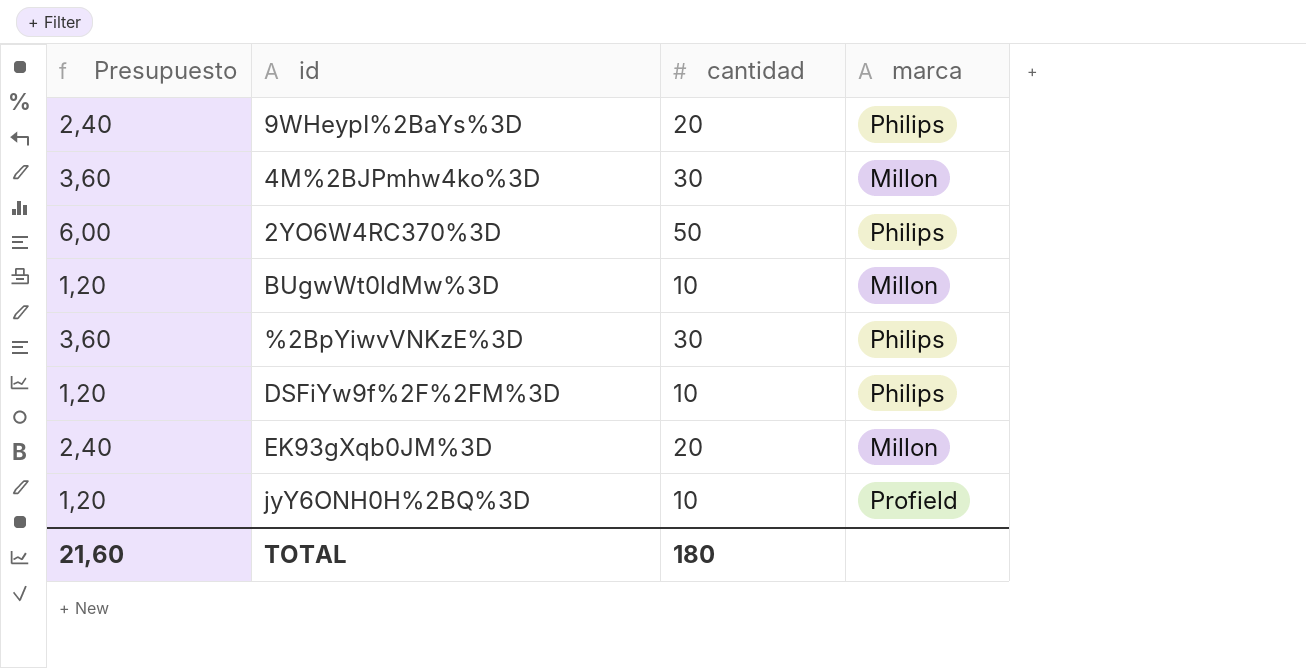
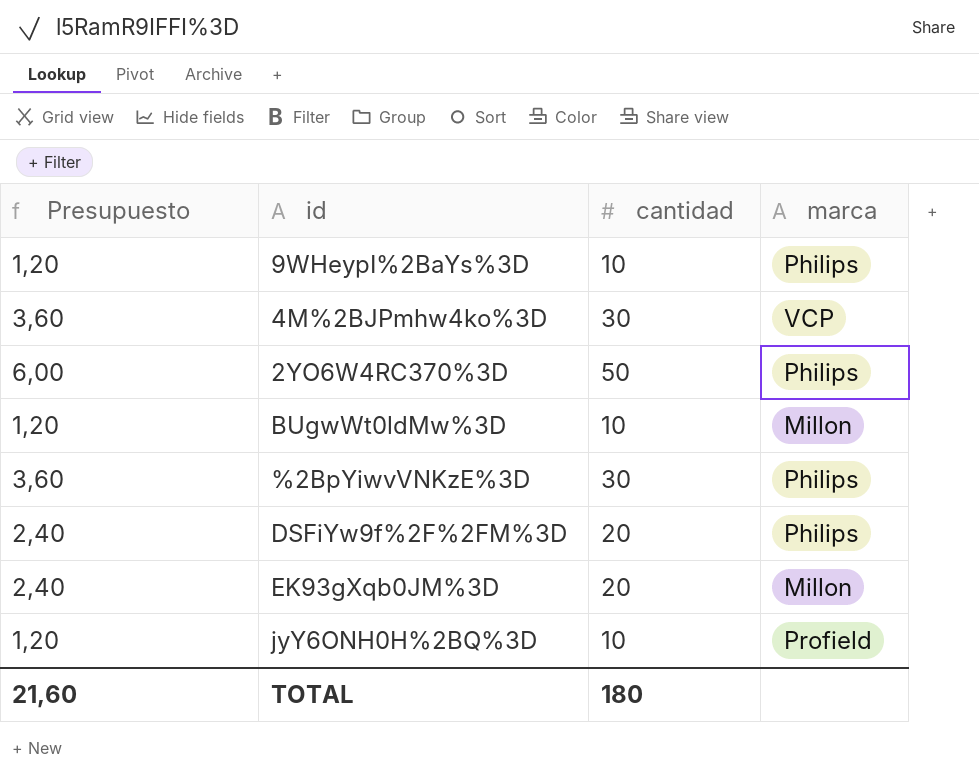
9WHeypI%2BaYs%3D | Presupuesto: 2,40 -> 1,20
9WHeypI%2BaYs%3D | cantidad: 20 -> 10
4M%2BJPmhw4ko%3D | marca: Millon -> VCP
DSFiYw9f%2F%2FM%3D | Presupuesto: 1,20 -> 2,40
DSFiYw9f%2F%2FM%3D | cantidad: 10 -> 20

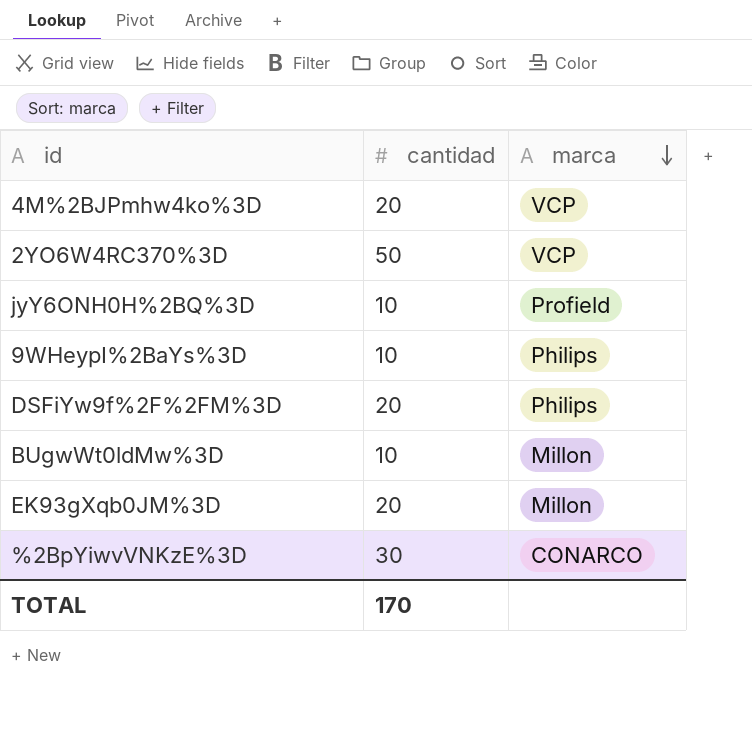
row order: none -> marca descending
column Presupuesto | formula: [cantidad] * 0,12 -> none
4M%2BJPmhw4ko%3D | cantidad: 30 -> 20
2YO6W4RC370%3D | marca: Philips -> VCP
%2BpYiwvVNKzE%3D | marca: Philips -> CONARCO
TOTAL | cantidad: 180 -> 170

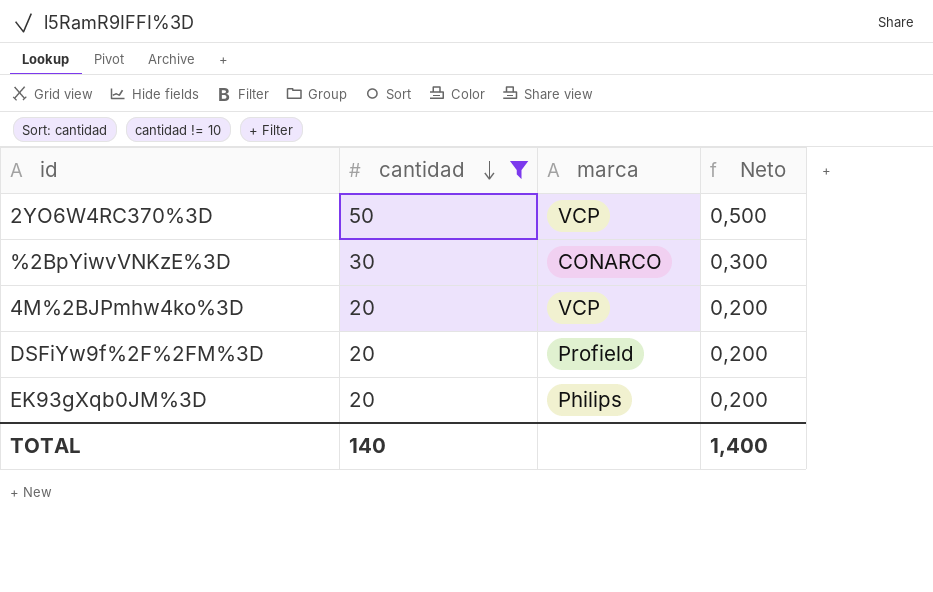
filter: none -> cantidad != 10
row order: marca descending -> cantidad descending
column Neto | formula: none -> [cantidad] * 0,01
DSFiYw9f%2F%2FM%3D | marca: Philips -> Profield
EK93gXqb0JM%3D | marca: Millon -> Philips
TOTAL | cantidad: 170 -> 140

